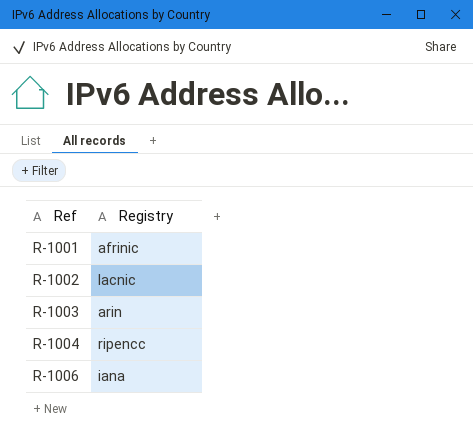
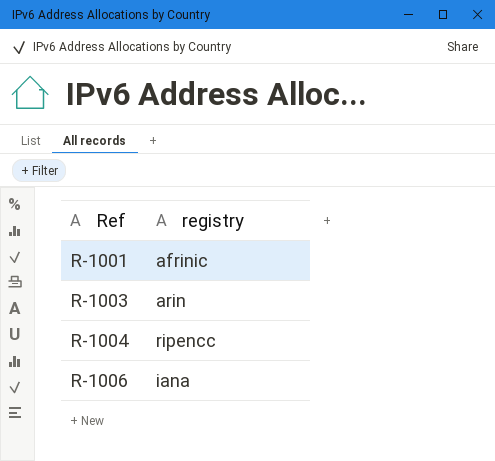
column name: Registry -> registry
row R-1002: lacnic -> none

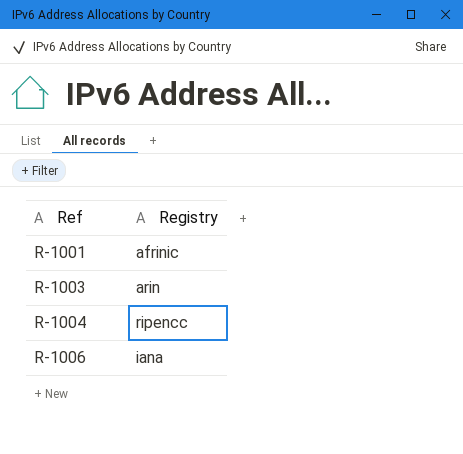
column name: registry -> Registry

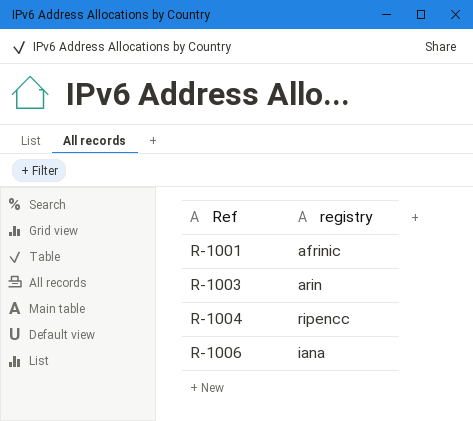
column name: Registry -> registry

